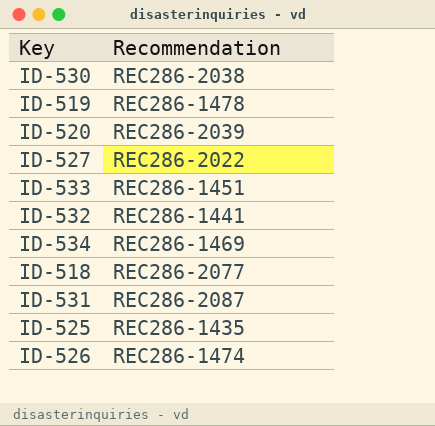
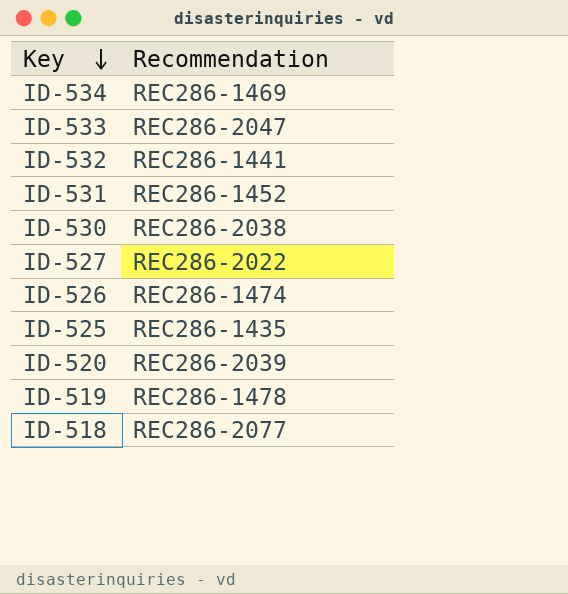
row order: none -> Key descending
ID-533 | Recommendation: REC286-1451 -> REC286-2047
ID-531 | Recommendation: REC286-2087 -> REC286-1452

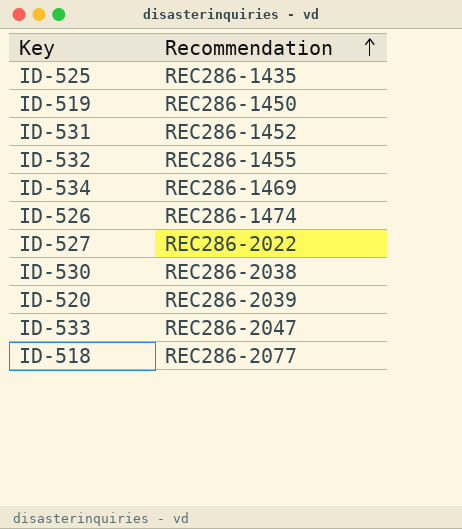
row order: Key descending -> Recommendation ascending
ID-519 | Recommendation: REC286-1478 -> REC286-1450
ID-532 | Recommendation: REC286-1441 -> REC286-1455

